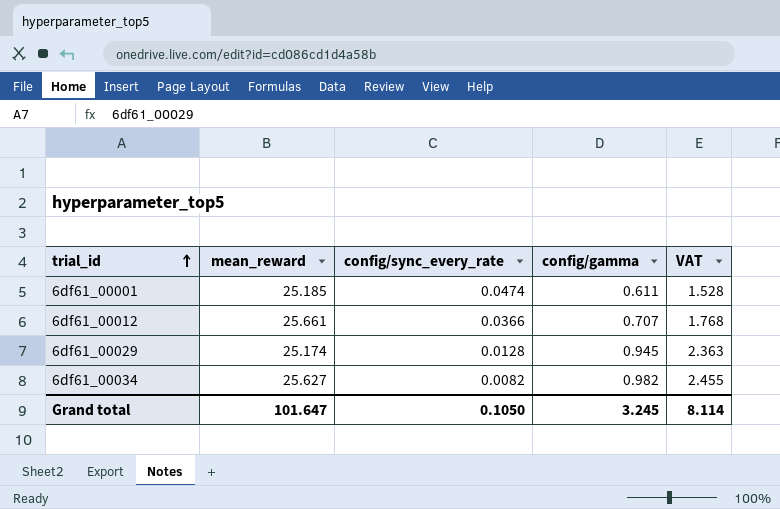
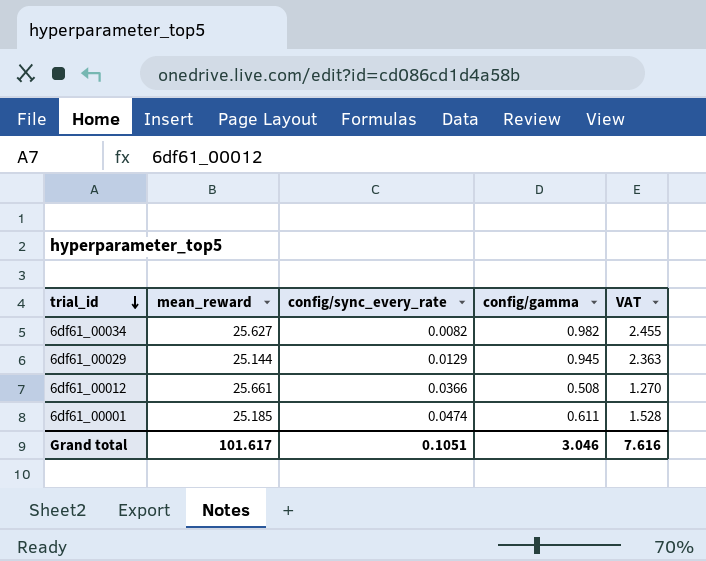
row order: trial_id ascending -> trial_id descending
6df61_00029 | mean_reward: 25.174 -> 25.144
6df61_00029 | config/sync_every_rate: 0.0128 -> 0.0129
6df61_00012 | config/gamma: 0.707 -> 0.508
6df61_00012 | VAT: 1.768 -> 1.270
Grand total | mean_reward: 101.647 -> 101.617
Grand total | config/sync_every_rate: 0.1050 -> 0.1051
Grand total | config/gamma: 3.245 -> 3.046
Grand total | VAT: 8.114 -> 7.616

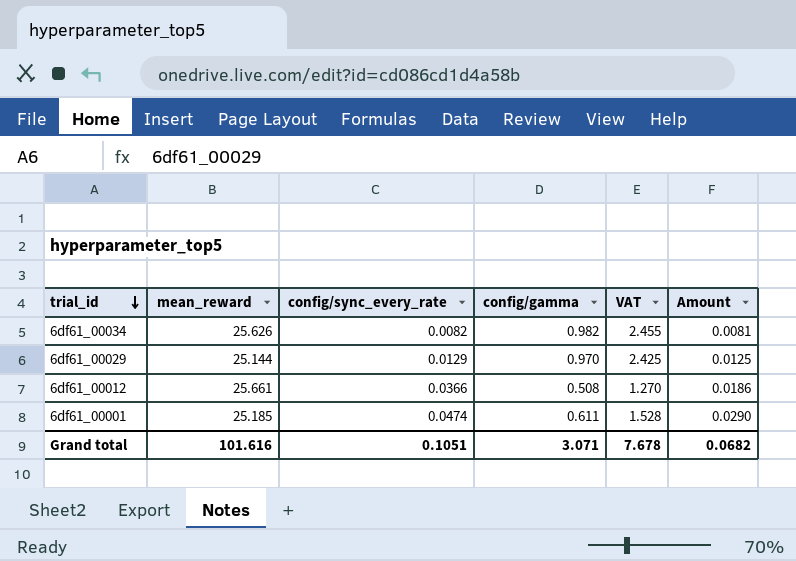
column Amount | formula: none -> [config/sync_every_rate] * [config/gamma]
6df61_00034 | mean_reward: 25.627 -> 25.626
6df61_00029 | config/gamma: 0.945 -> 0.970
6df61_00029 | VAT: 2.363 -> 2.425
Grand total | mean_reward: 101.617 -> 101.616
Grand total | config/gamma: 3.046 -> 3.071
Grand total | VAT: 7.616 -> 7.678

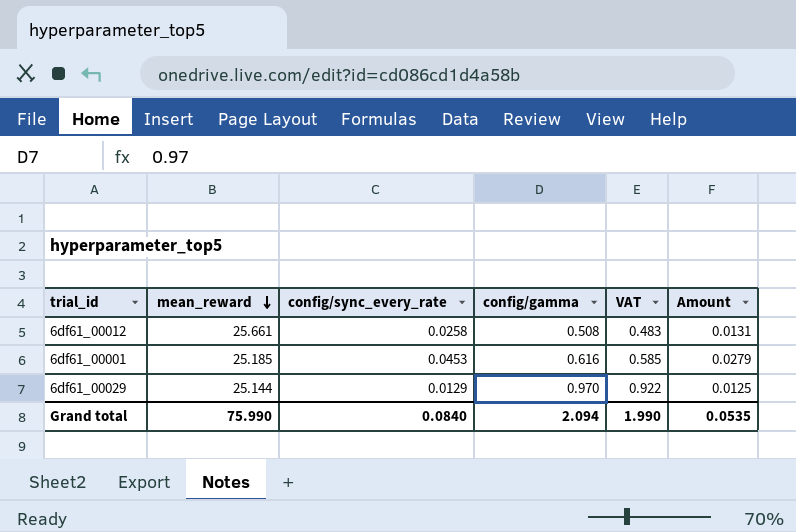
row order: trial_id descending -> mean_reward descending
column VAT | formula: [config/gamma] * 2.5 -> [config/gamma] * 0.95
row 6df61_00034: 25.626 | 0.0082 | 0.982 | 2.455 | 0.0081 -> none
6df61_00012 | config/sync_every_rate: 0.0366 -> 0.0258
6df61_00012 | Amount: 0.0186 -> 0.0131
6df61_00001 | config/sync_every_rate: 0.0474 -> 0.0453
6df61_00001 | config/gamma: 0.611 -> 0.616
6df61_00001 | Amount: 0.0290 -> 0.0279
Grand total | mean_reward: 101.616 -> 75.990
Grand total | config/sync_every_rate: 0.1051 -> 0.0840
Grand total | config/gamma: 3.071 -> 2.094
Grand total | VAT: 7.678 -> 1.990
Grand total | Amount: 0.0682 -> 0.0535

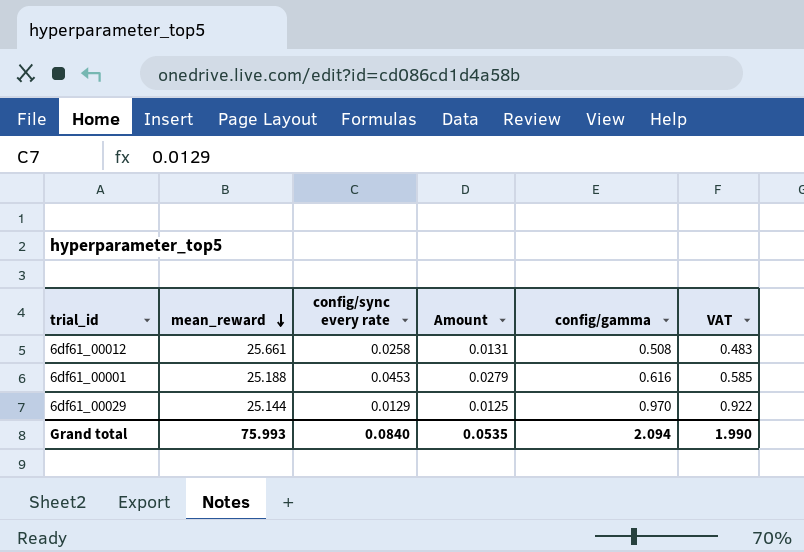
column name: config/sync_every_rate -> config/sync every rate
column Amount | position: 6 -> 4
6df61_00001 | mean_reward: 25.185 -> 25.188
Grand total | mean_reward: 75.990 -> 75.993

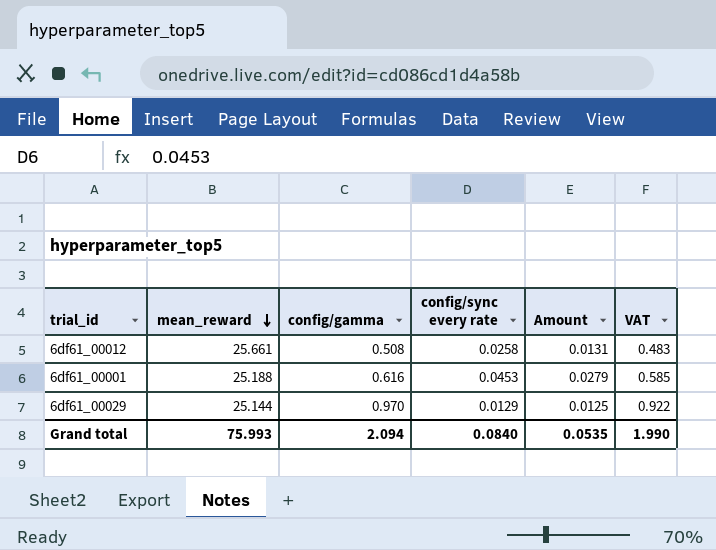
column config/gamma | position: 5 -> 3

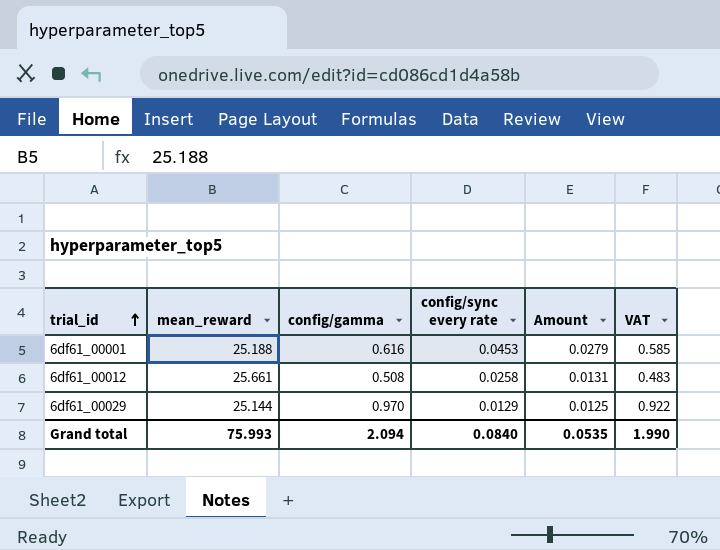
row order: mean_reward descending -> trial_id ascending

